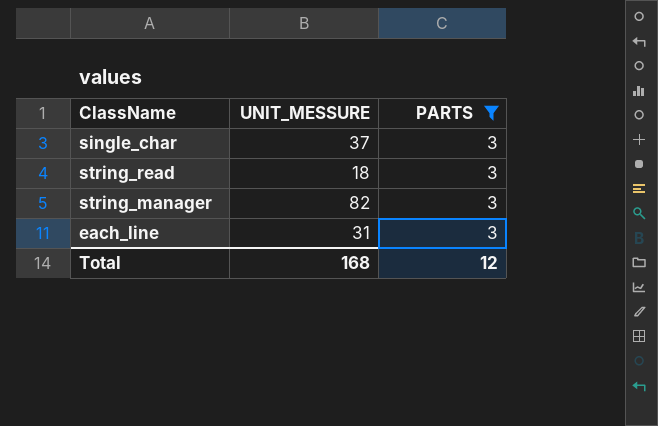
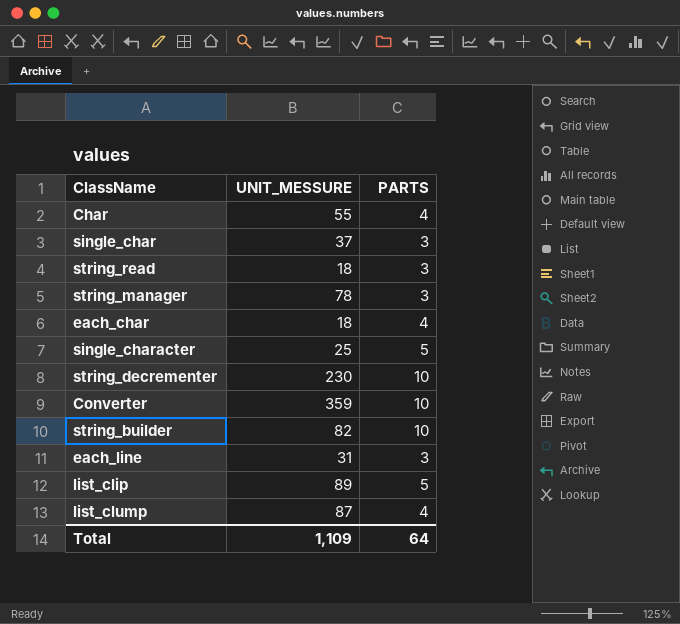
filter: PARTS = 3 -> none
string_manager | UNIT_MESSURE: 82 -> 78
Total | UNIT_MESSURE: 168 -> 1,109
Total | PARTS: 12 -> 64

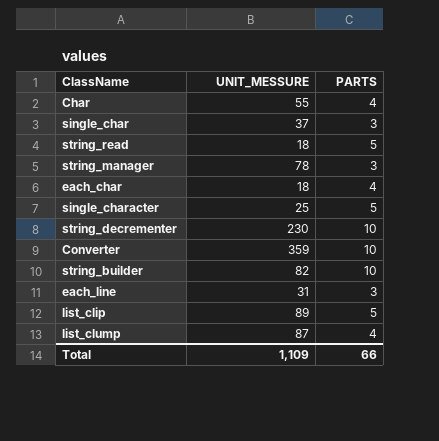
string_read | PARTS: 3 -> 5
Total | PARTS: 64 -> 66

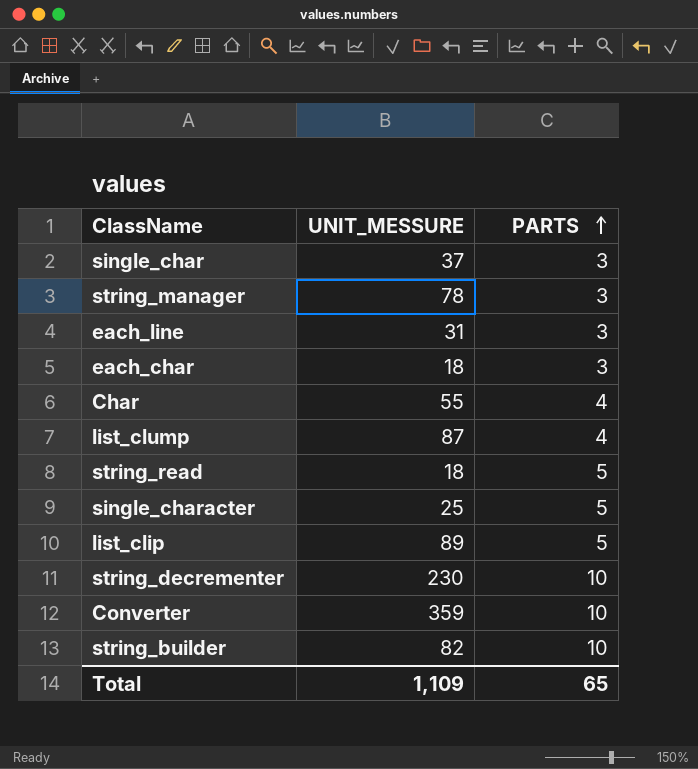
row order: none -> PARTS ascending
each_char | PARTS: 4 -> 3
Total | PARTS: 66 -> 65

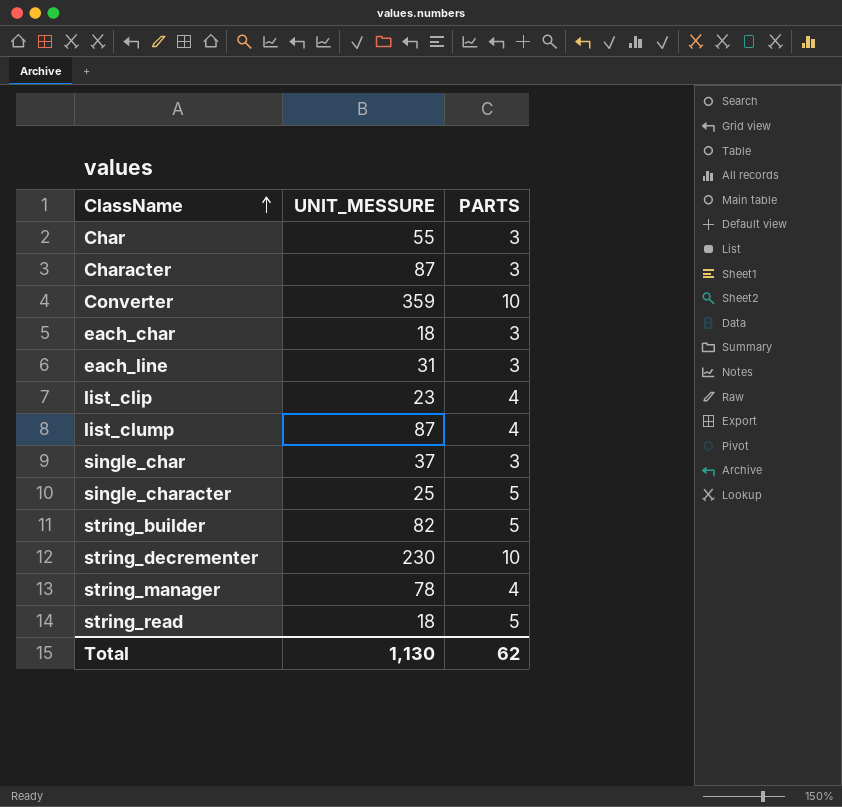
row order: PARTS ascending -> ClassName ascending
Char | PARTS: 4 -> 3
row Character: none -> 87 | 3
list_clip | UNIT_MESSURE: 89 -> 23
list_clip | PARTS: 5 -> 4
string_builder | PARTS: 10 -> 5
string_manager | PARTS: 3 -> 4
Total | UNIT_MESSURE: 1,109 -> 1,130
Total | PARTS: 65 -> 62

